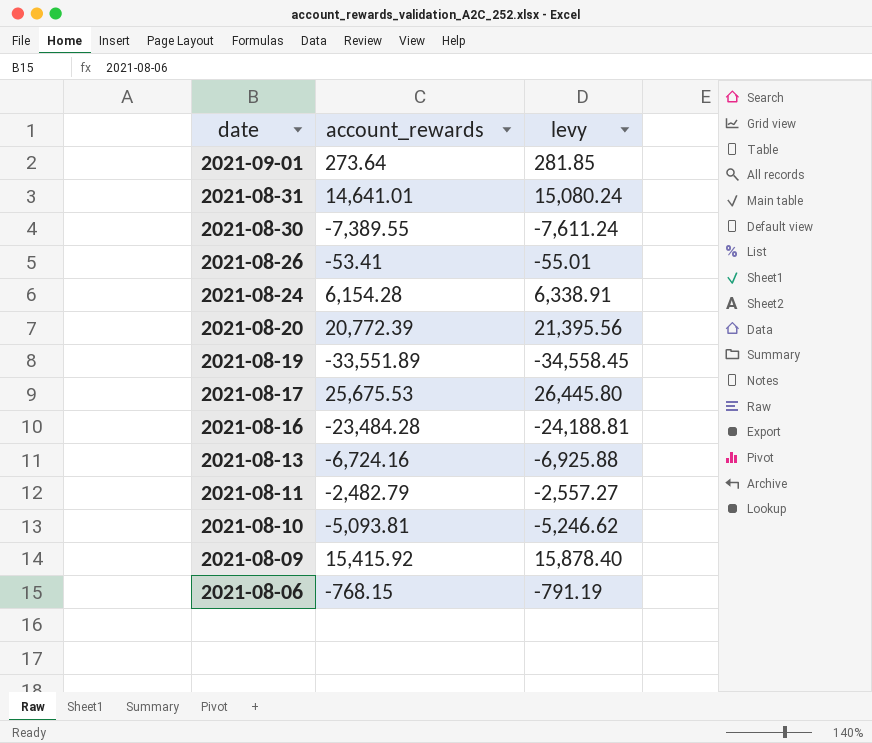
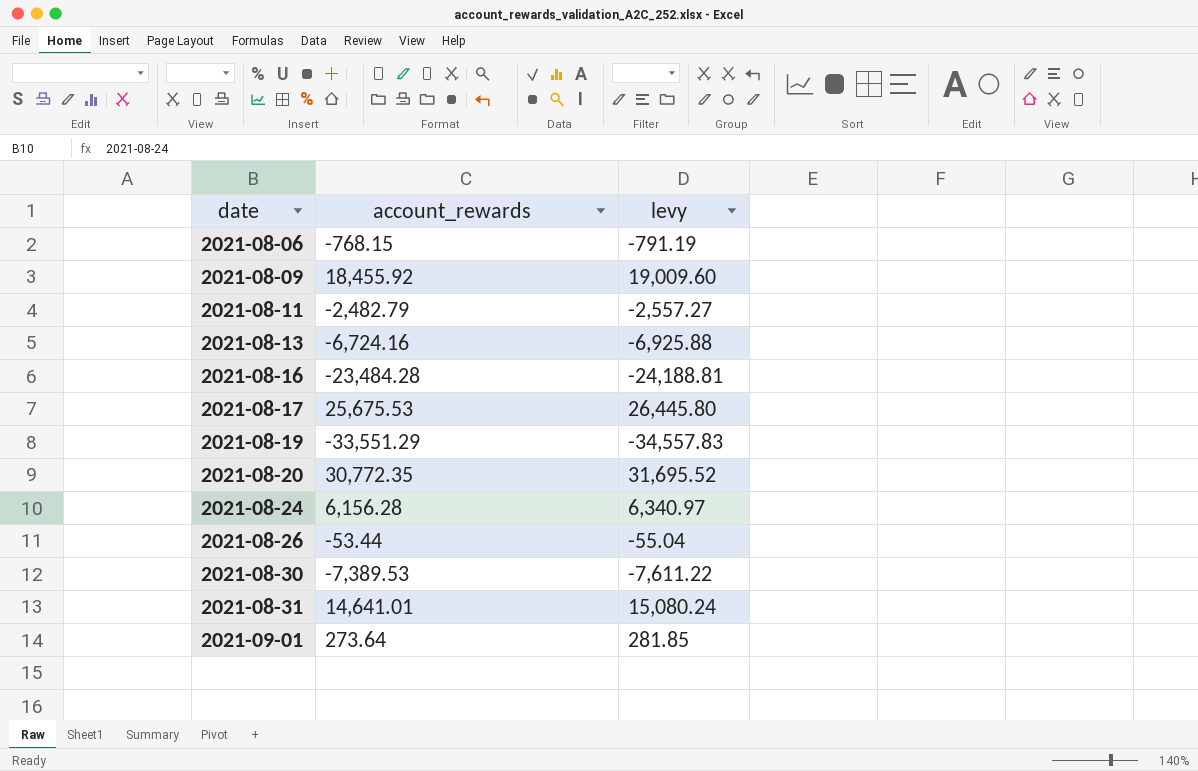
row order: date descending -> date ascending
row 2021-08-10: -5,093.81 | -5,246.62 -> none
2021-08-09 | account_rewards: 15,415.92 -> 18,455.92
2021-08-09 | levy: 15,878.40 -> 19,009.60
2021-08-19 | account_rewards: -33,551.89 -> -33,551.29
2021-08-19 | levy: -34,558.45 -> -34,557.83
2021-08-20 | account_rewards: 20,772.39 -> 30,772.35
2021-08-20 | levy: 21,395.56 -> 31,695.52
2021-08-24 | account_rewards: 6,154.28 -> 6,156.28
2021-08-24 | levy: 6,338.91 -> 6,340.97
2021-08-26 | account_rewards: -53.41 -> -53.44
2021-08-26 | levy: -55.01 -> -55.04
2021-08-30 | account_rewards: -7,389.55 -> -7,389.53
2021-08-30 | levy: -7,611.24 -> -7,611.22

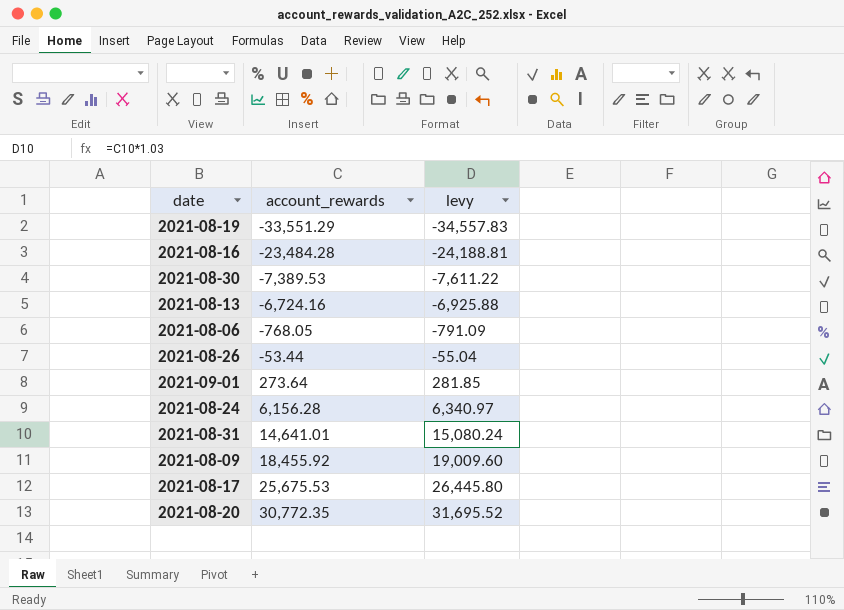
row order: date ascending -> account_rewards ascending
row 2021-08-11: -2,482.79 | -2,557.27 -> none
2021-08-06 | account_rewards: -768.15 -> -768.05
2021-08-06 | levy: -791.19 -> -791.09

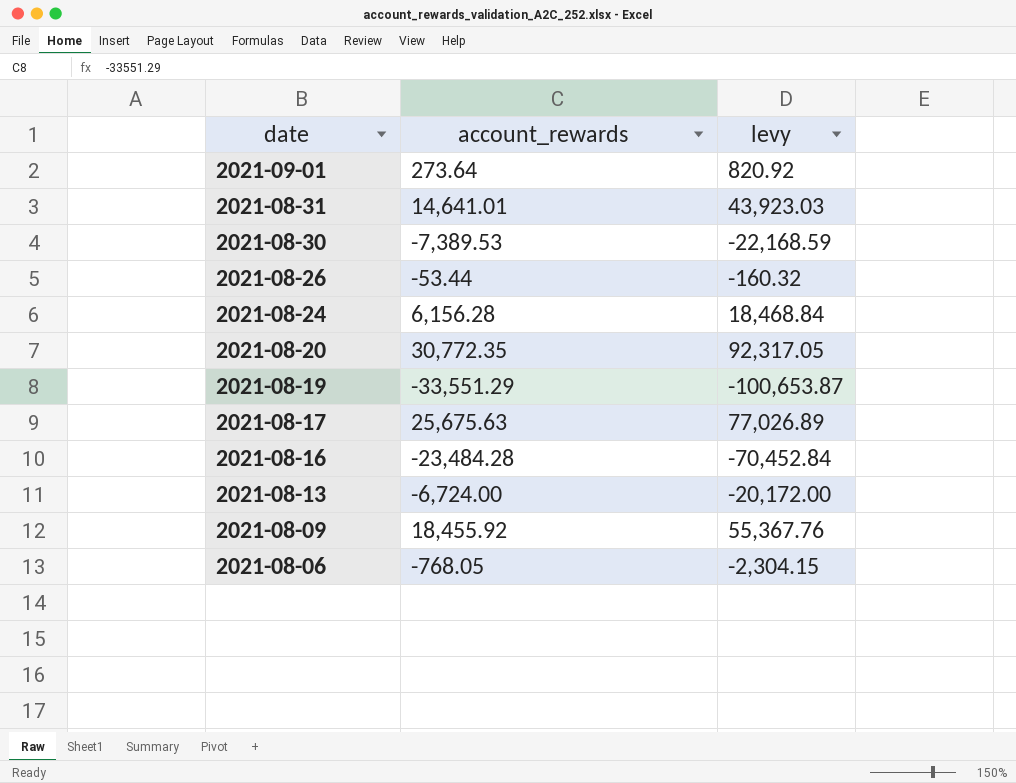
row order: account_rewards ascending -> date descending
column levy | formula: [account_rewards] * 1.03 -> [account_rewards] * 3
2021-08-17 | account_rewards: 25,675.53 -> 25,675.63
2021-08-13 | account_rewards: -6,724.16 -> -6,724.00

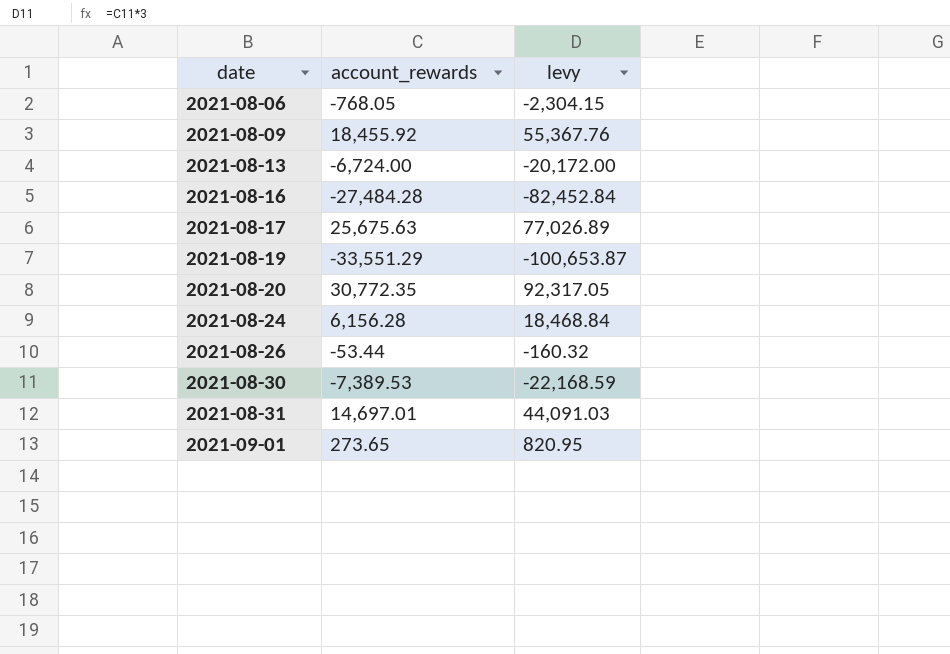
row order: date descending -> date ascending
2021-08-16 | account_rewards: -23,484.28 -> -27,484.28
2021-08-16 | levy: -70,452.84 -> -82,452.84
2021-08-31 | account_rewards: 14,641.01 -> 14,697.01
2021-08-31 | levy: 43,923.03 -> 44,091.03
2021-09-01 | account_rewards: 273.64 -> 273.65
2021-09-01 | levy: 820.92 -> 820.95

